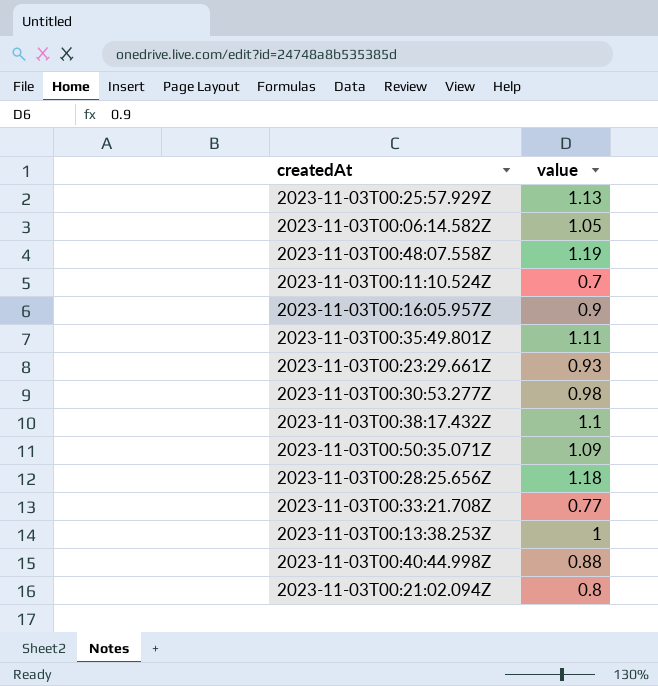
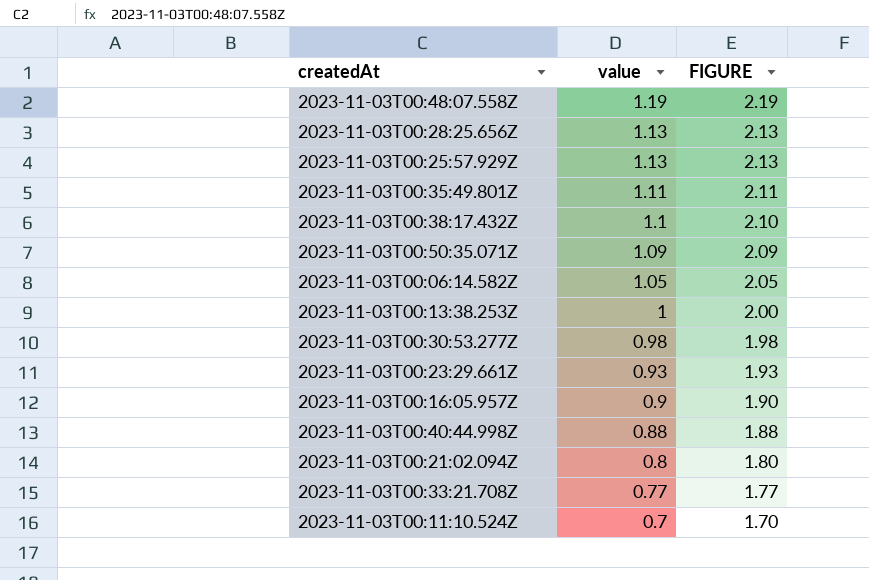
row order: none -> value descending
column FIGURE | formula: none -> [value] + 1
2023-11-03T00:28:25.656Z | value: 1.18 -> 1.13

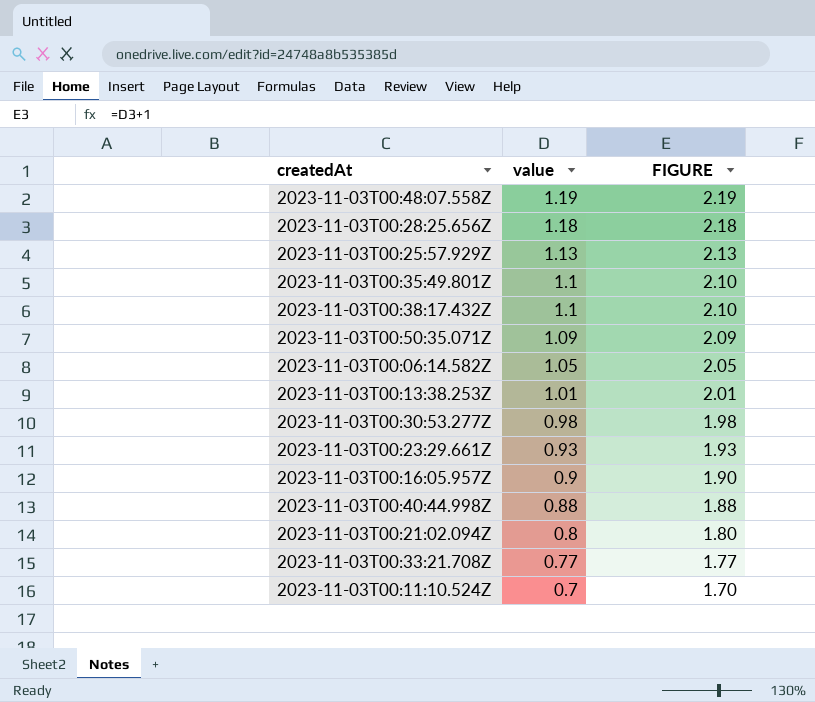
2023-11-03T00:28:25.656Z | value: 1.13 -> 1.18
2023-11-03T00:28:25.656Z | FIGURE: 2.13 -> 2.18
2023-11-03T00:35:49.801Z | value: 1.11 -> 1.1
2023-11-03T00:35:49.801Z | FIGURE: 2.11 -> 2.10
2023-11-03T00:13:38.253Z | value: 1 -> 1.01
2023-11-03T00:13:38.253Z | FIGURE: 2.00 -> 2.01

